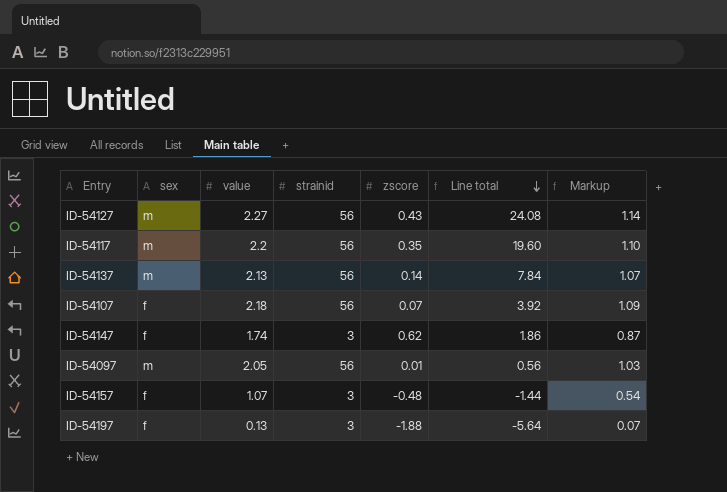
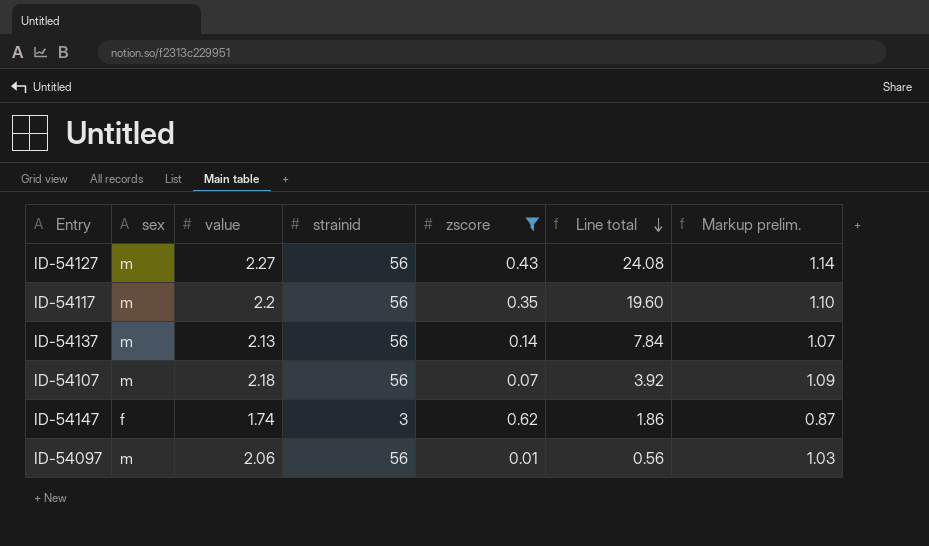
filter: none -> zscore >= 0.01
column name: Markup -> Markup prelim.
ID-54107 | sex: f -> m
ID-54097 | value: 2.05 -> 2.06

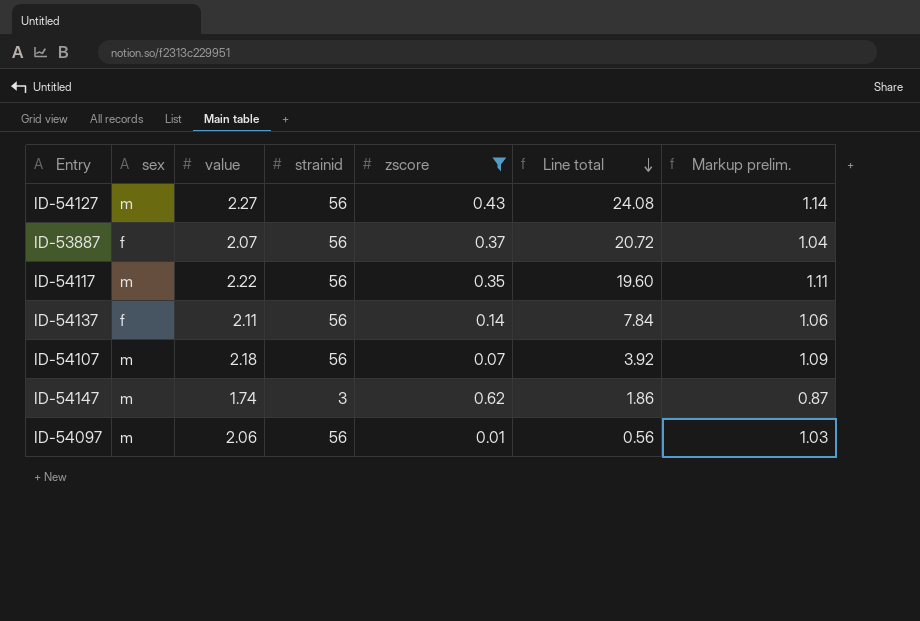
row ID-53887: none -> f | 2.07 | 56 | 0.37 | 20.72 | 1.04
ID-54117 | value: 2.2 -> 2.22
ID-54117 | Markup prelim.: 1.10 -> 1.11
ID-54137 | sex: m -> f
ID-54137 | value: 2.13 -> 2.11
ID-54137 | Markup prelim.: 1.07 -> 1.06
ID-54147 | sex: f -> m

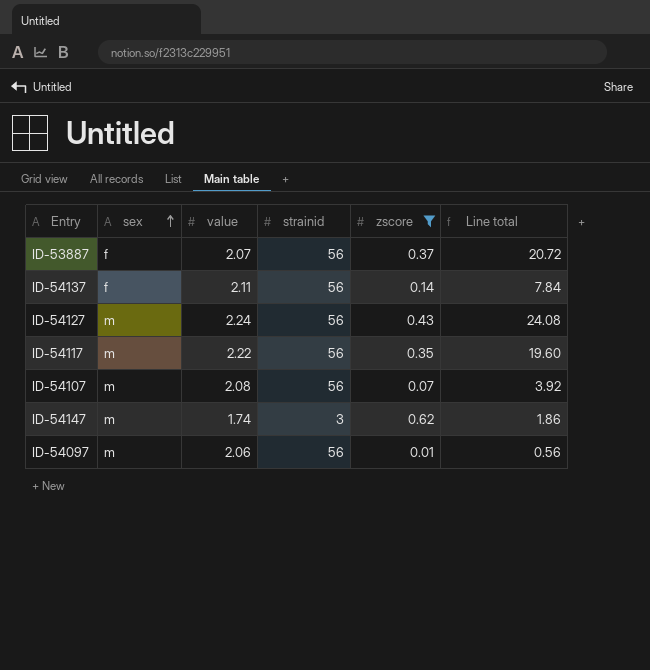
row order: Line total descending -> sex ascending
column Markup prelim. | formula: [value] * 0.5 -> none
ID-54127 | value: 2.27 -> 2.24
ID-54107 | value: 2.18 -> 2.08

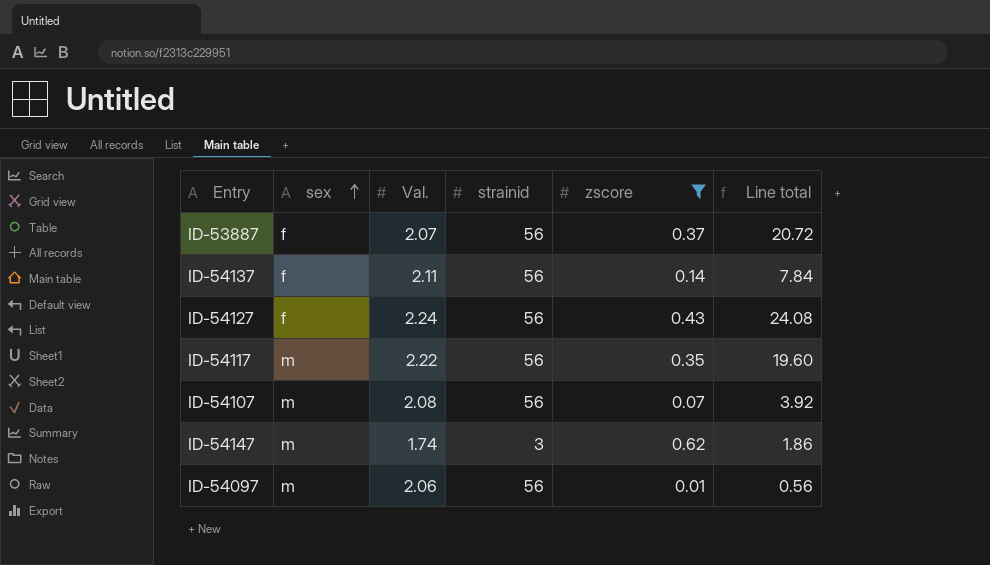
column name: value -> Val.
ID-54127 | sex: m -> f

